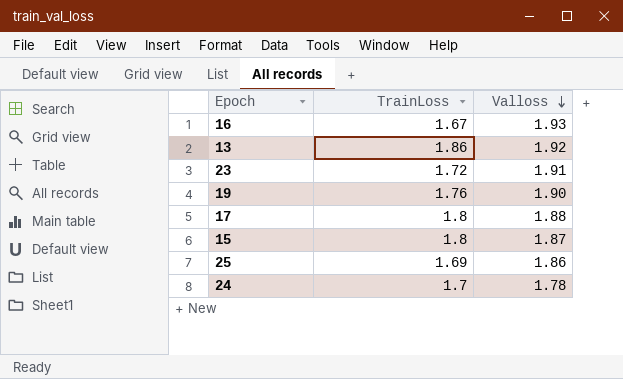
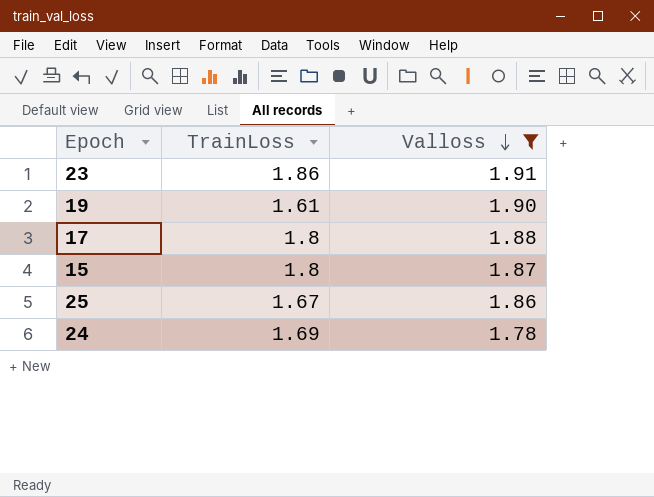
filter: none -> Valloss <= 1.91
23 | TrainLoss: 1.72 -> 1.86
19 | TrainLoss: 1.76 -> 1.61
25 | TrainLoss: 1.69 -> 1.67
24 | TrainLoss: 1.7 -> 1.69

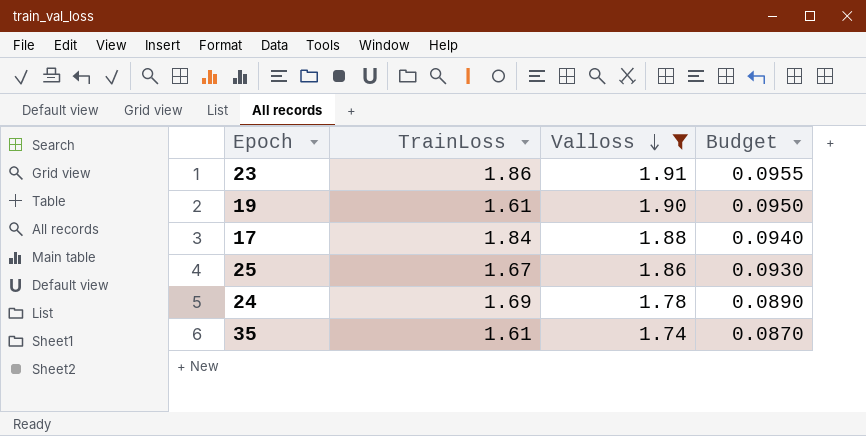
column Budget | formula: none -> [Valloss] * 0.05
row 15: 1.8 | 1.87 -> none
17 | TrainLoss: 1.8 -> 1.84
row 35: none -> 1.61 | 1.74 | 0.0870

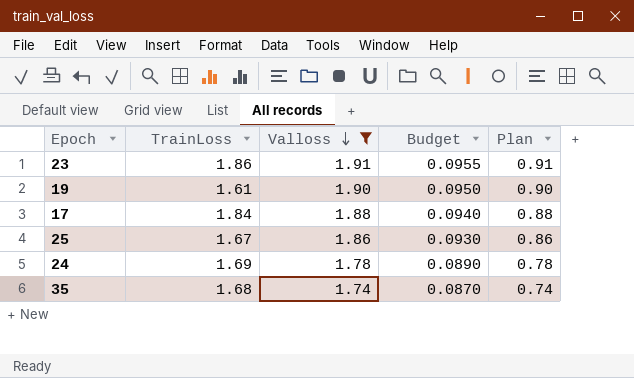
column Plan | formula: none -> [Valloss] - 1
35 | TrainLoss: 1.61 -> 1.68

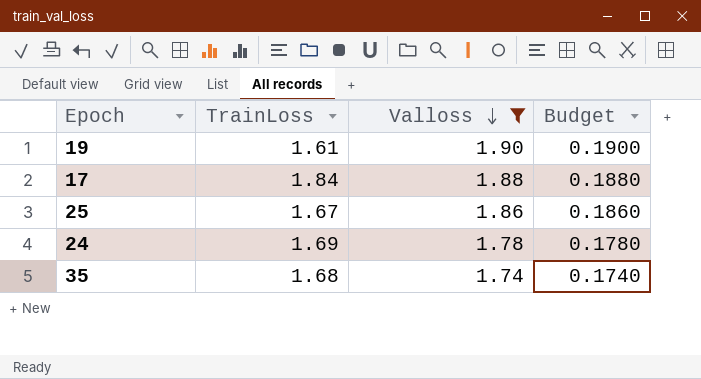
column Plan | formula: [Valloss] - 1 -> none
column Budget | formula: [Valloss] * 0.05 -> [Valloss] * 0.1
row 23: 1.86 | 1.91 | 0.0955 | 0.91 -> none

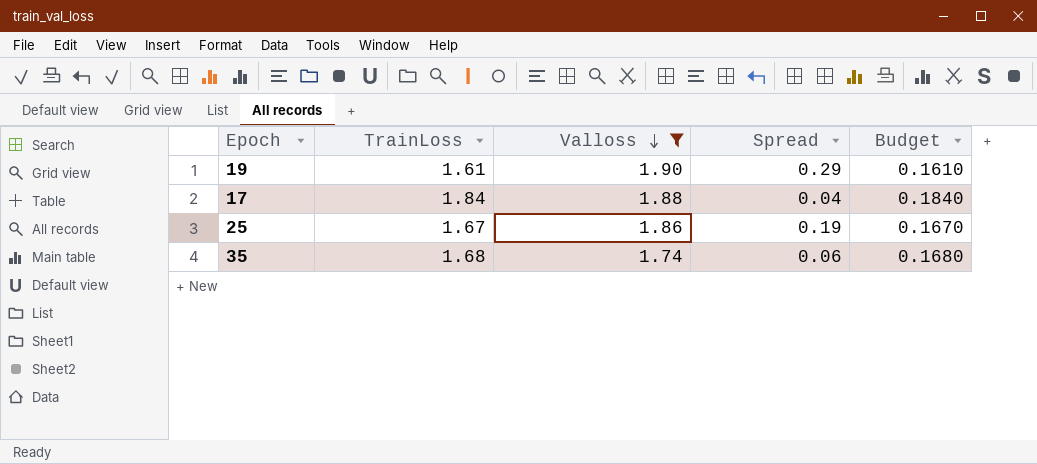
column Spread | formula: none -> [Valloss] - [TrainLoss]
column Budget | formula: [Valloss] * 0.1 -> [TrainLoss] * 0.1
row 24: 1.69 | 1.78 | 0.1780 -> none

